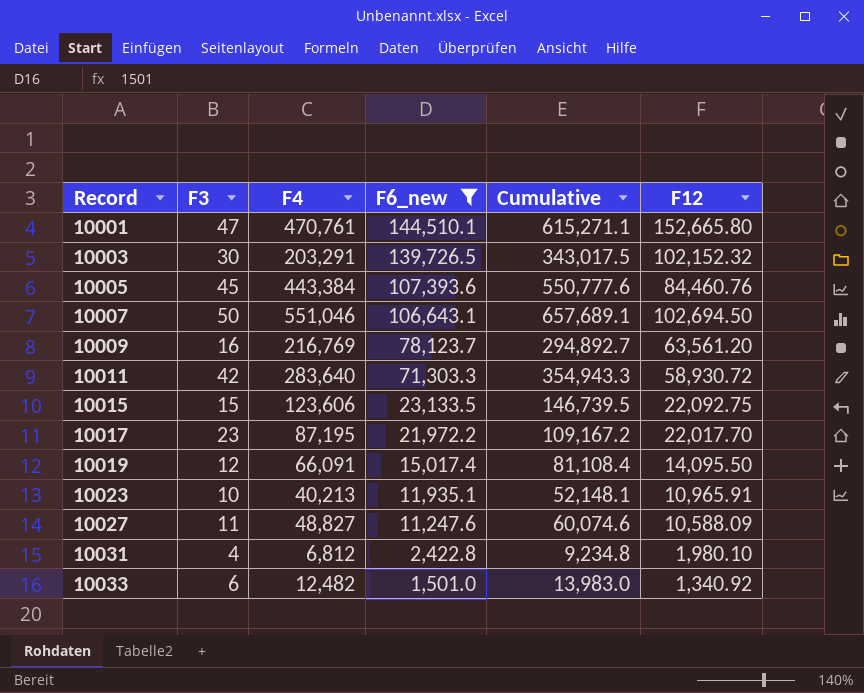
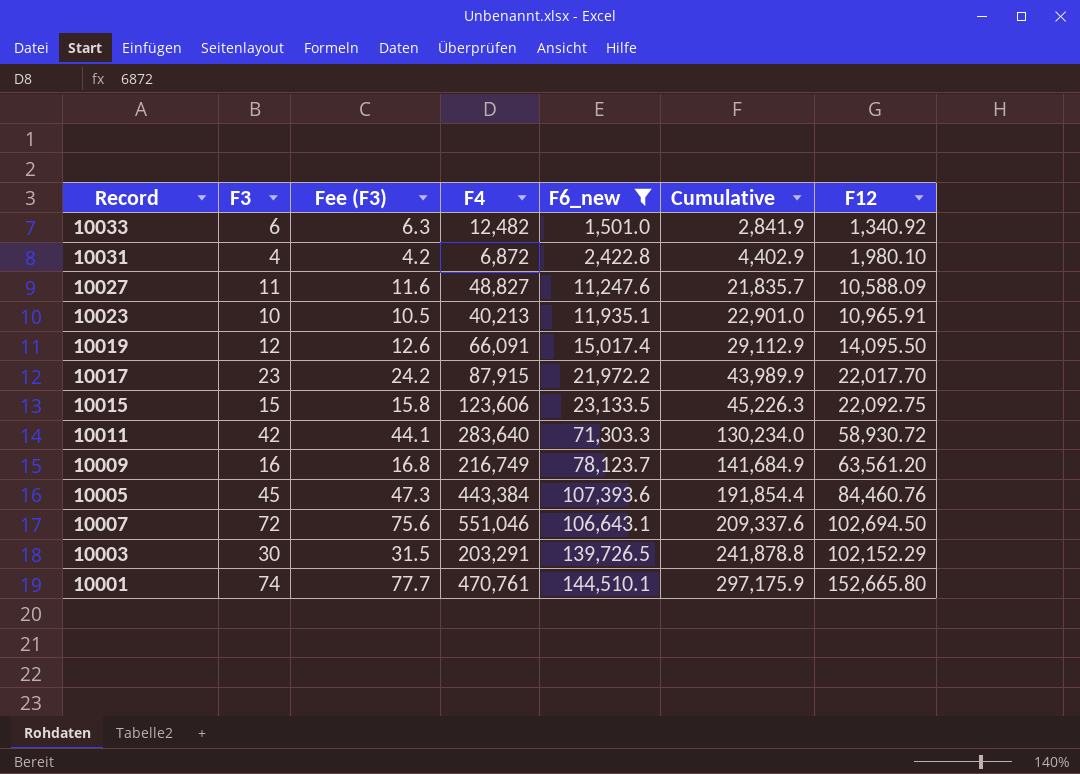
row order: Record ascending -> Cumulative ascending
column Fee (F3) | formula: none -> [F3] * 1.05
column Cumulative | formula: [F4] + [F6_new] -> [F6_new] + [F12]
10031 | F4: 6,812 -> 6,872
10017 | F4: 87,195 -> 87,915
10009 | F4: 216,769 -> 216,749
10007 | F3: 50 -> 72
10003 | F12: 102,152.32 -> 102,152.29
10001 | F3: 47 -> 74

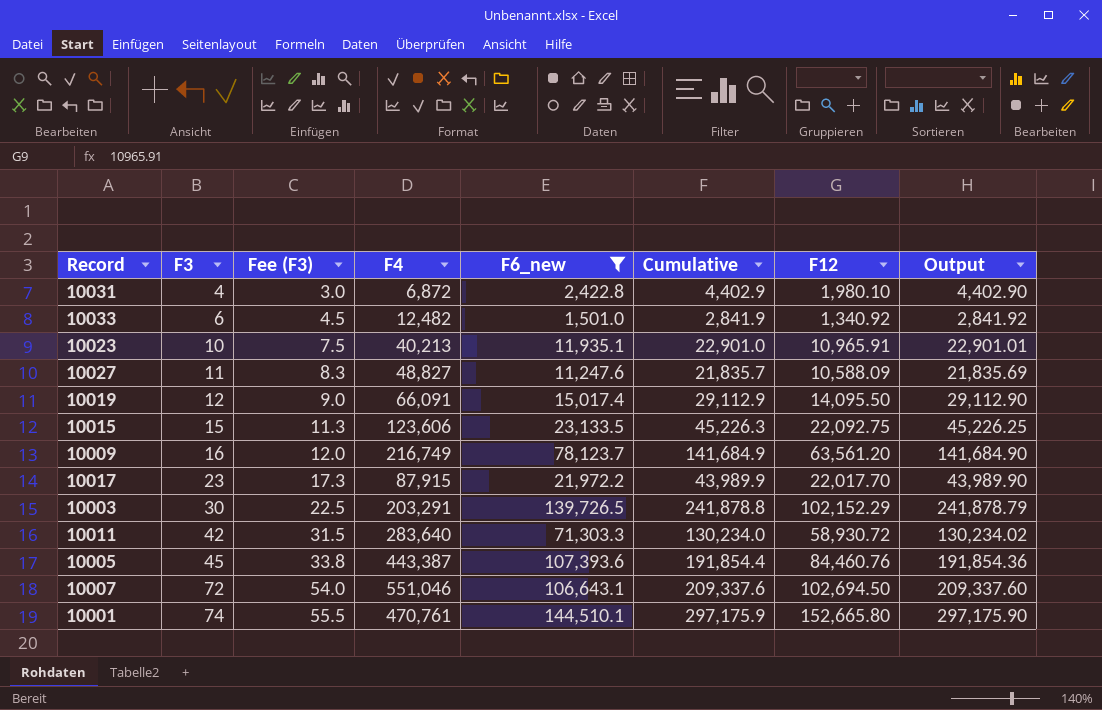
row order: Cumulative ascending -> F3 ascending
column Fee (F3) | formula: [F3] * 1.05 -> [F3] * 0.75
column Output | formula: none -> [F6_new] + [F12]
10005 | F4: 443,384 -> 443,387

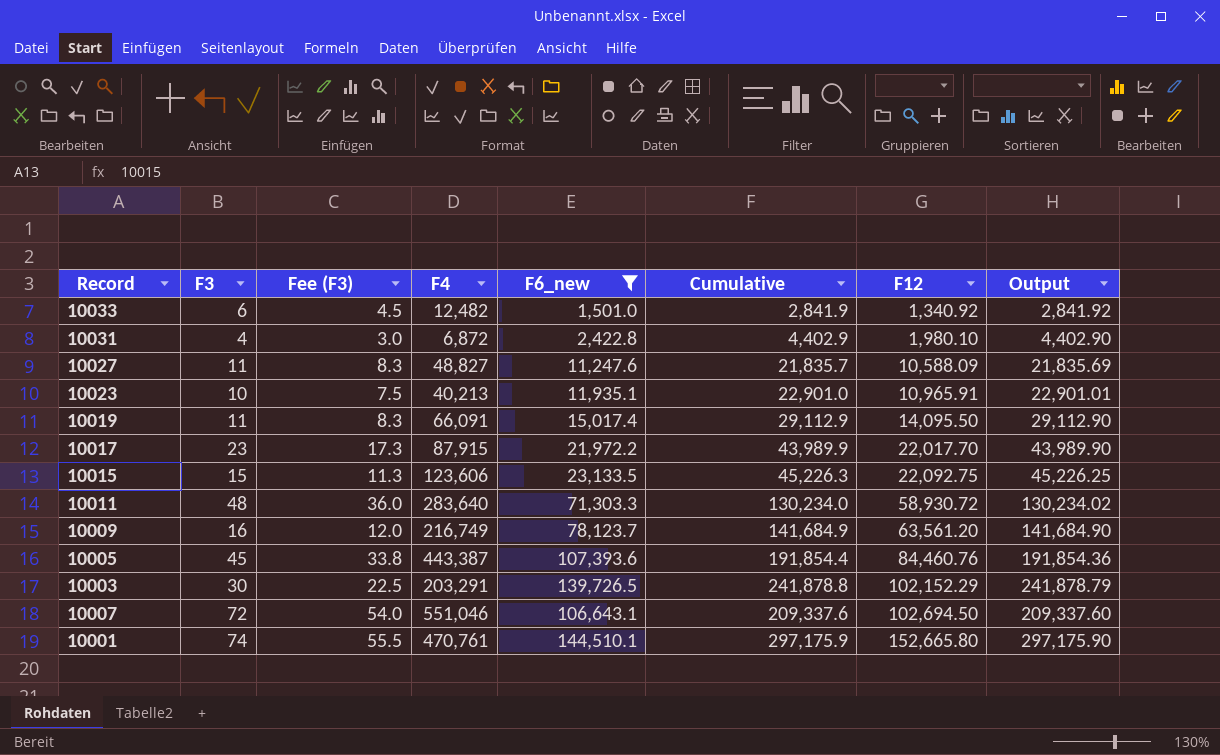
row order: F3 ascending -> F12 ascending
10019 | F3: 12 -> 11
10019 | Fee (F3): 9.0 -> 8.3
10011 | F3: 42 -> 48
10011 | Fee (F3): 31.5 -> 36.0

